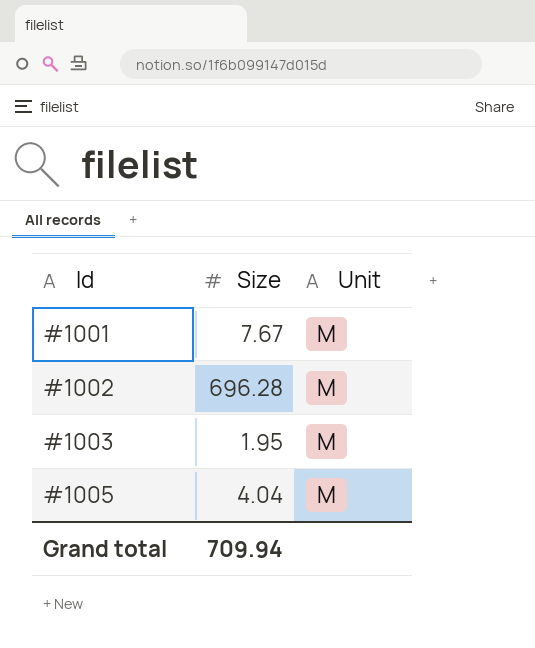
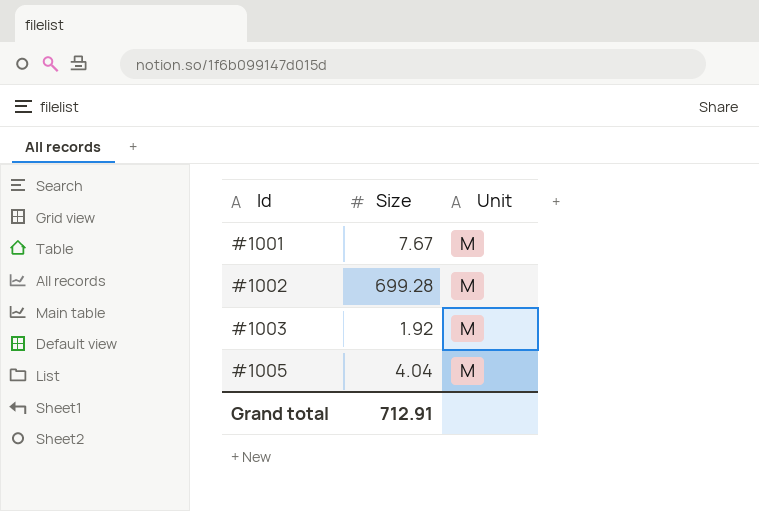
#1002 | Size: 696.28 -> 699.28
#1003 | Size: 1.95 -> 1.92
Grand total | Size: 709.94 -> 712.91

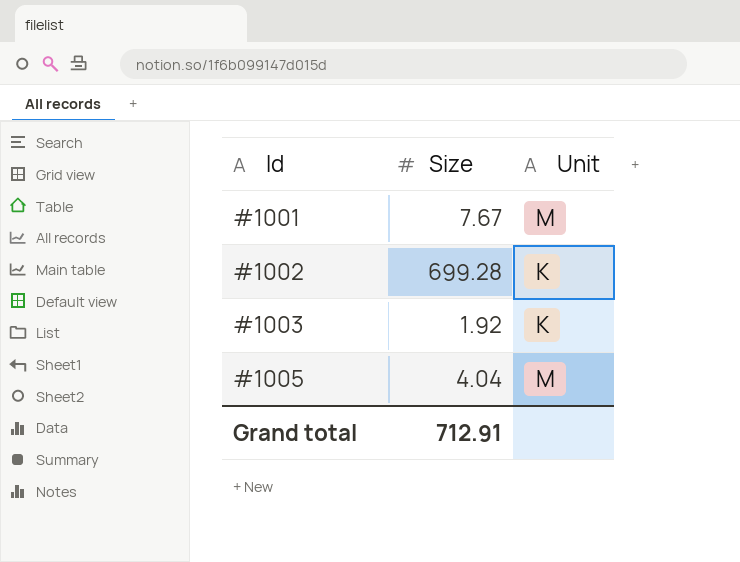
#1002 | Unit: M -> K
#1003 | Unit: M -> K

